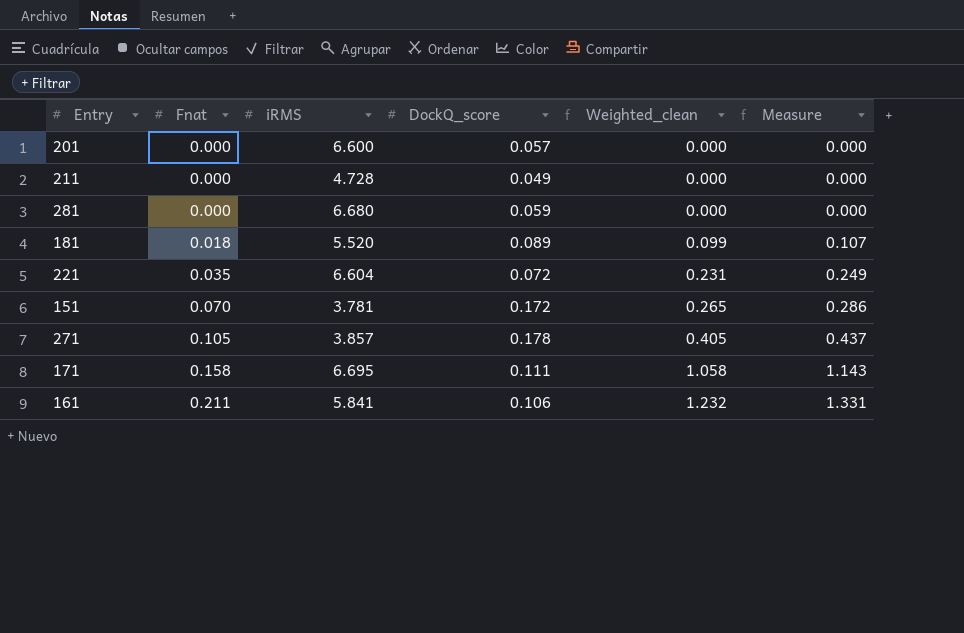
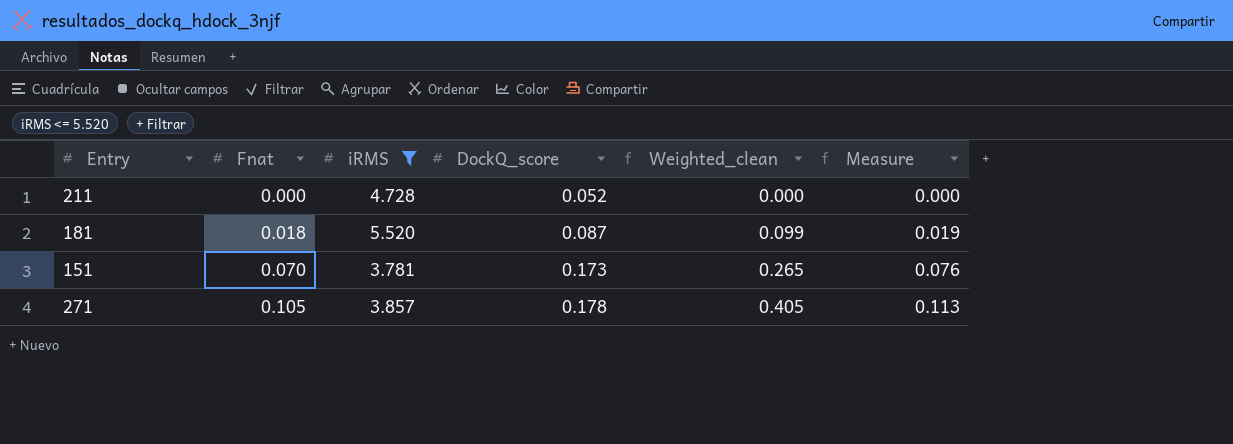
filter: none -> iRMS <= 5.520
column Measure | formula: [Weighted_clean] * 1.08 -> [Fnat] * 1.08
211 | DockQ_score: 0.049 -> 0.052
181 | DockQ_score: 0.089 -> 0.087
151 | DockQ_score: 0.172 -> 0.173

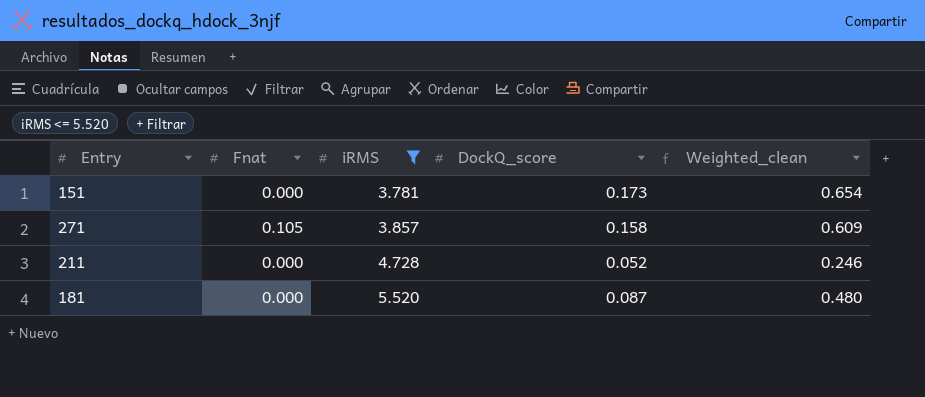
row order: Fnat ascending -> iRMS ascending
column Measure | formula: [Fnat] * 1.08 -> none
column Weighted_clean | formula: [Fnat] * [iRMS] -> [iRMS] * [DockQ_score]
151 | Fnat: 0.070 -> 0.000
271 | DockQ_score: 0.178 -> 0.158
181 | Fnat: 0.018 -> 0.000

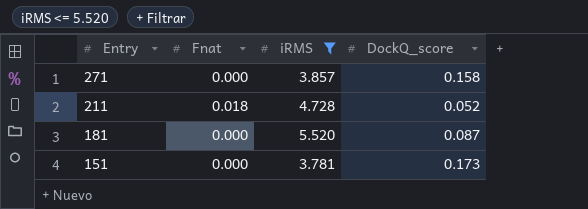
row order: iRMS ascending -> Entry descending
column Weighted_clean | formula: [iRMS] * [DockQ_score] -> none
271 | Fnat: 0.105 -> 0.000
211 | Fnat: 0.000 -> 0.018

